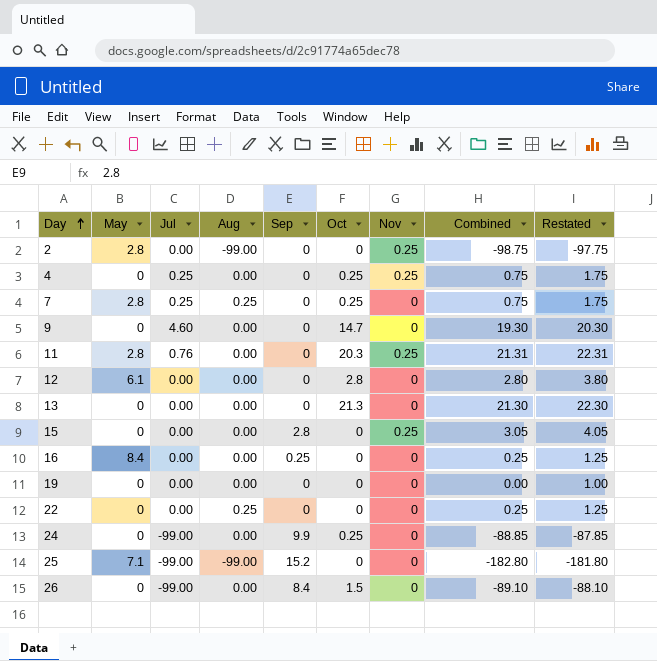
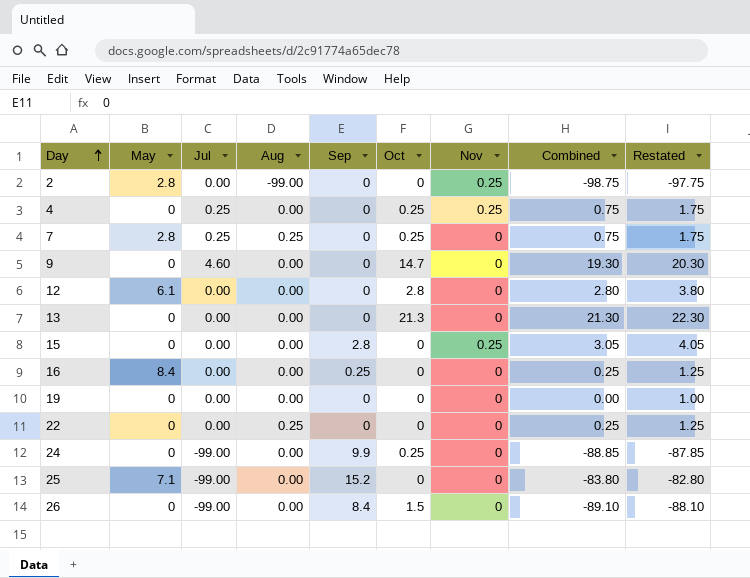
row 11: 2.8 | 0.76 | 0.00 | 0 | 20.3 | 0.25 | 21.31 | 22.31 -> none
25 | Aug: -99.00 -> 0.00
25 | Combined: -182.80 -> -83.80
25 | Restated: -181.80 -> -82.80

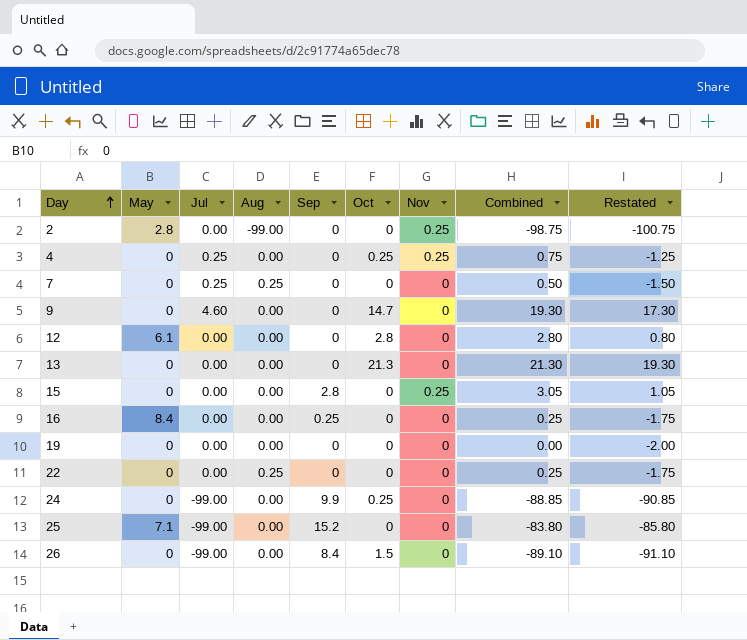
column Restated | formula: [Combined] + 1 -> [Combined] - 2
7 | May: 2.8 -> 0
7 | Oct: 0.25 -> 0
7 | Combined: 0.75 -> 0.50

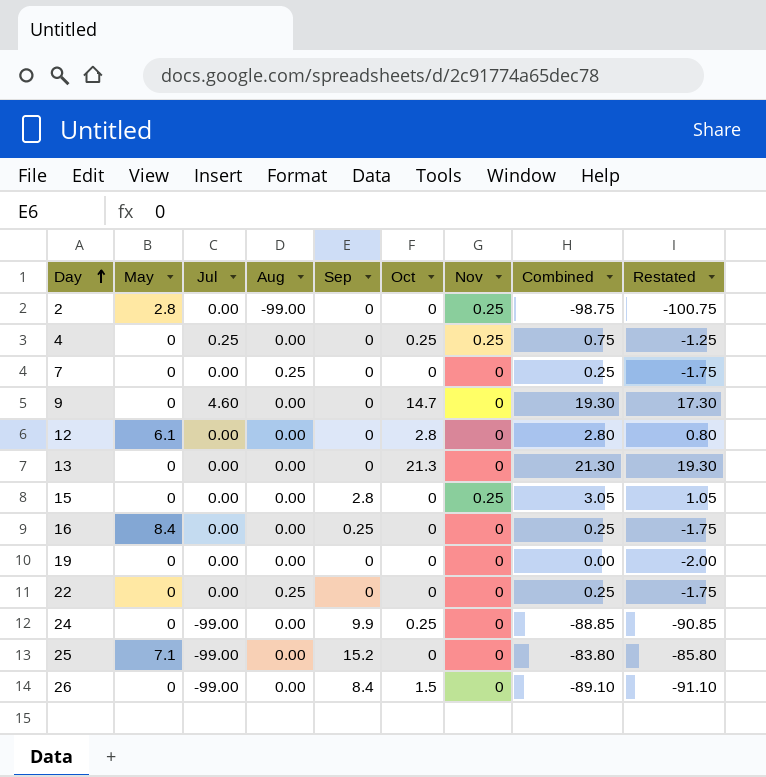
7 | Jul: 0.25 -> 0.00
7 | Combined: 0.50 -> 0.25
7 | Restated: -1.50 -> -1.75

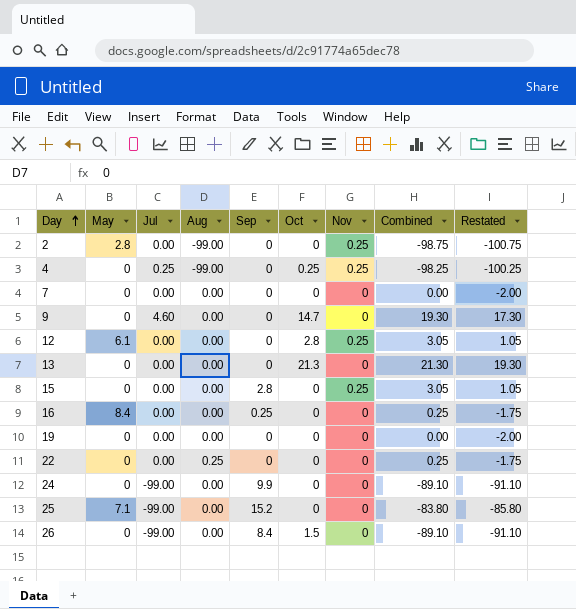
4 | Aug: 0.00 -> -99.00
4 | Combined: 0.75 -> -98.25
4 | Restated: -1.25 -> -100.25
7 | Aug: 0.25 -> 0.00
7 | Combined: 0.25 -> 0.00
7 | Restated: -1.75 -> -2.00
12 | Nov: 0 -> 0.25
12 | Combined: 2.80 -> 3.05
12 | Restated: 0.80 -> 1.05
24 | Oct: 0.25 -> 0
24 | Combined: -88.85 -> -89.10
24 | Restated: -90.85 -> -91.10

